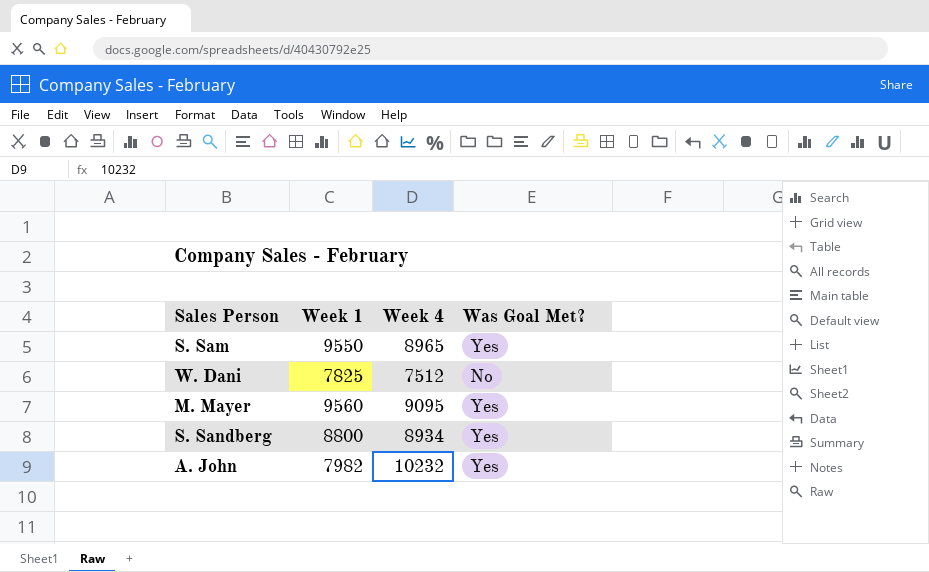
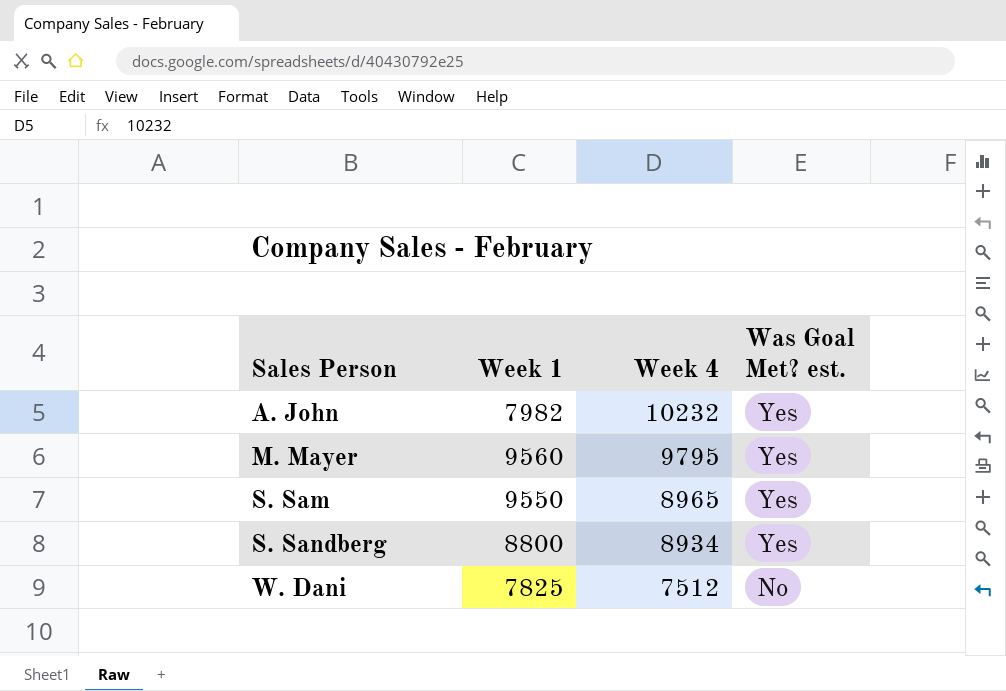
row order: none -> Sales Person ascending
column name: Was Goal Met? -> Was Goal Met? est.
M. Mayer | Week 4: 9095 -> 9795

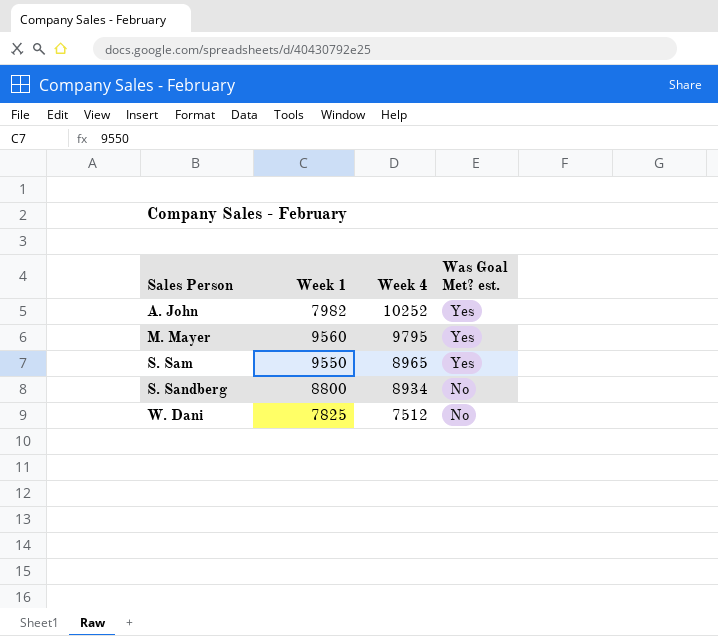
A. John | Week 4: 10232 -> 10252
S. Sandberg | Was Goal Met? est.: Yes -> No

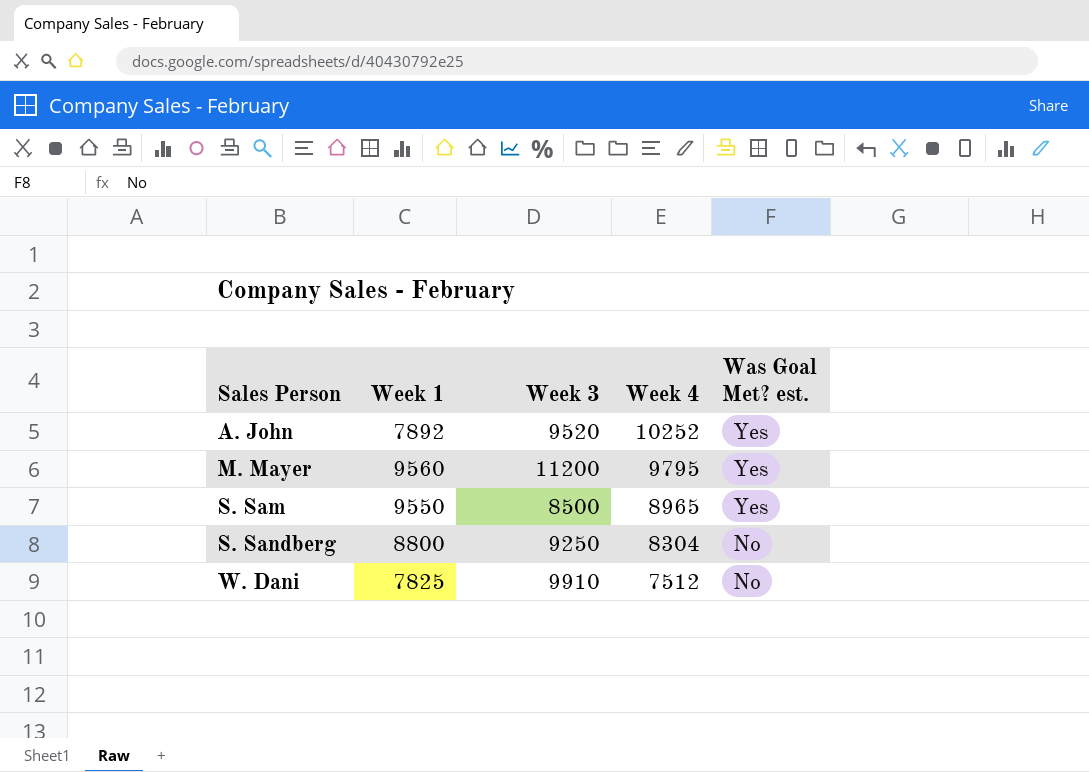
column Week 3 | position: none -> 3
A. John | Week 1: 7982 -> 7892
S. Sandberg | Week 4: 8934 -> 8304

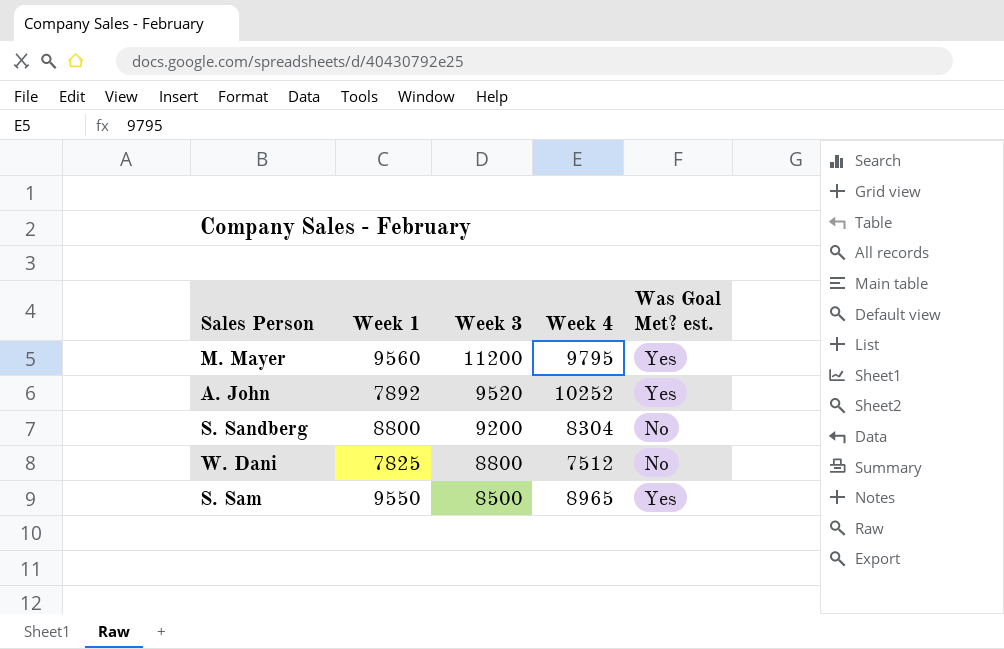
row order: Sales Person ascending -> Week 3 descending
S. Sandberg | Week 3: 9250 -> 9200
W. Dani | Week 3: 9910 -> 8800

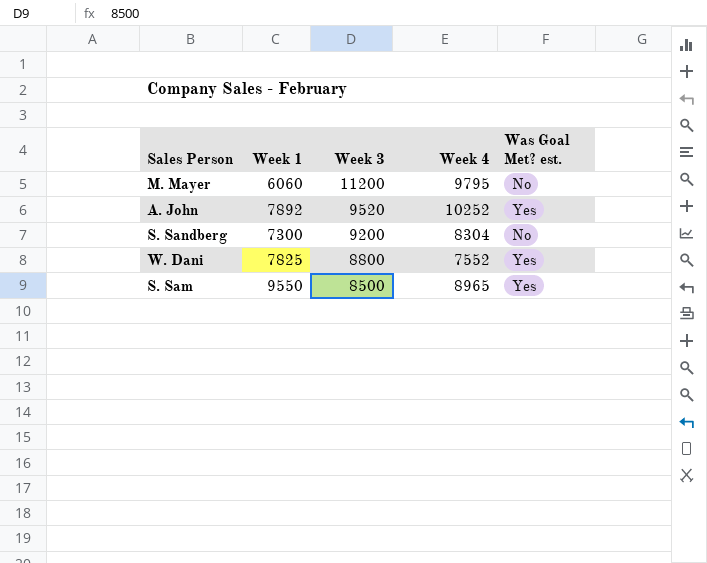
M. Mayer | Week 1: 9560 -> 6060
M. Mayer | Was Goal Met? est.: Yes -> No
S. Sandberg | Week 1: 8800 -> 7300
W. Dani | Week 4: 7512 -> 7552
W. Dani | Was Goal Met? est.: No -> Yes

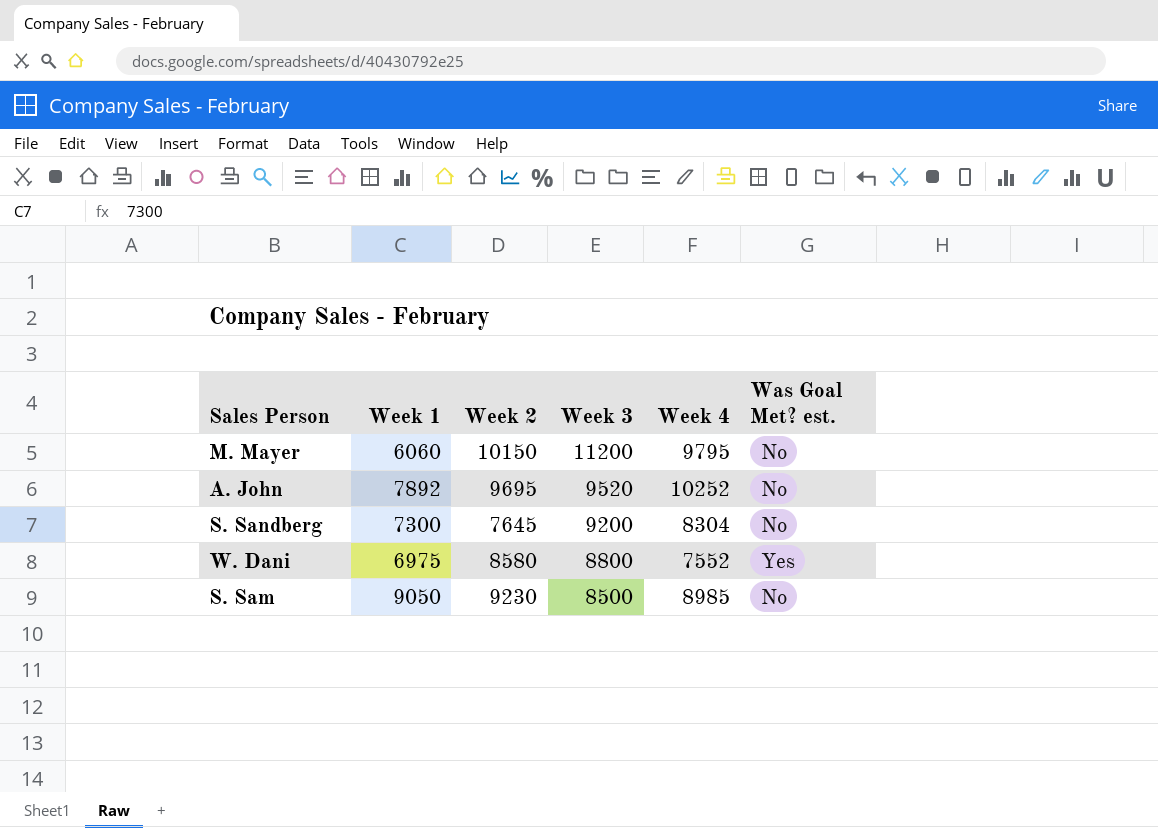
column Week 2 | position: none -> 3
A. John | Was Goal Met? est.: Yes -> No
W. Dani | Week 1: 7825 -> 6975
S. Sam | Week 1: 9550 -> 9050
S. Sam | Week 4: 8965 -> 8985
S. Sam | Was Goal Met? est.: Yes -> No

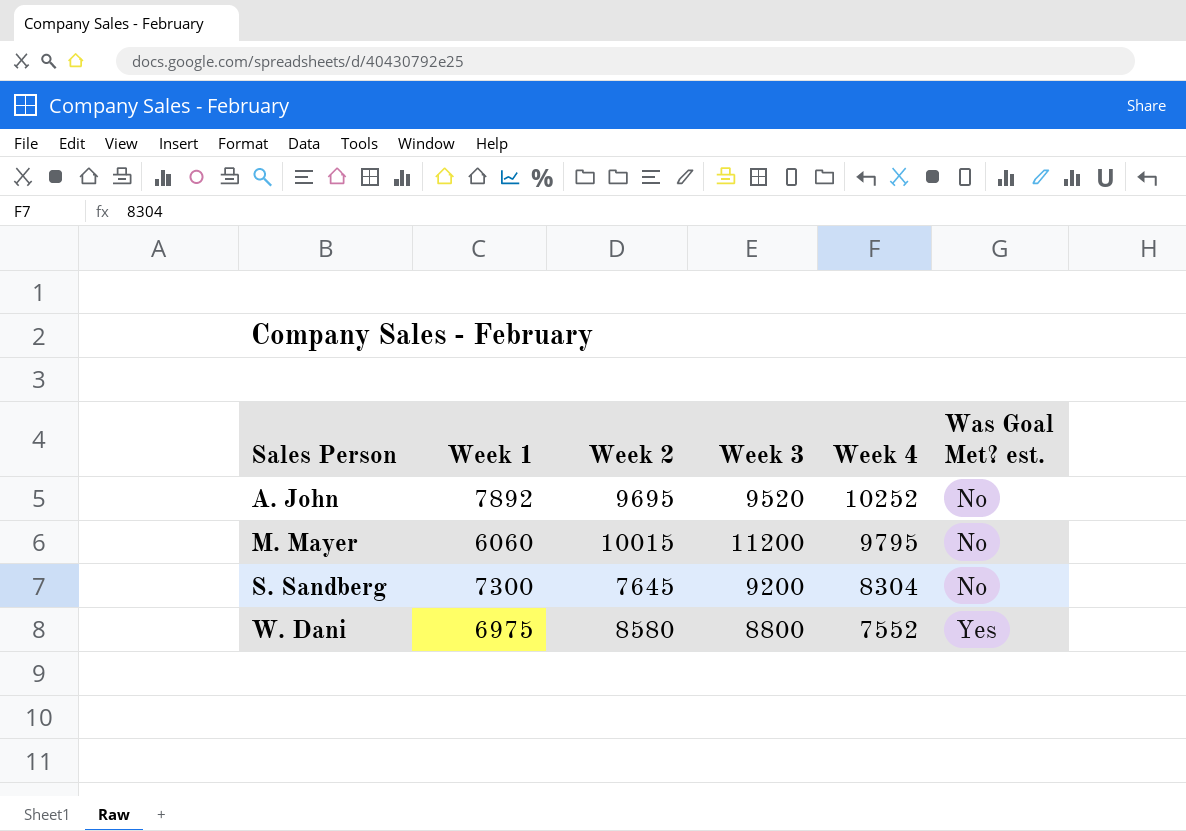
row order: Week 3 descending -> Sales Person ascending
row S. Sam: 9050 | 9230 | 8500 | 8985 | No -> none
M. Mayer | Week 2: 10150 -> 10015

